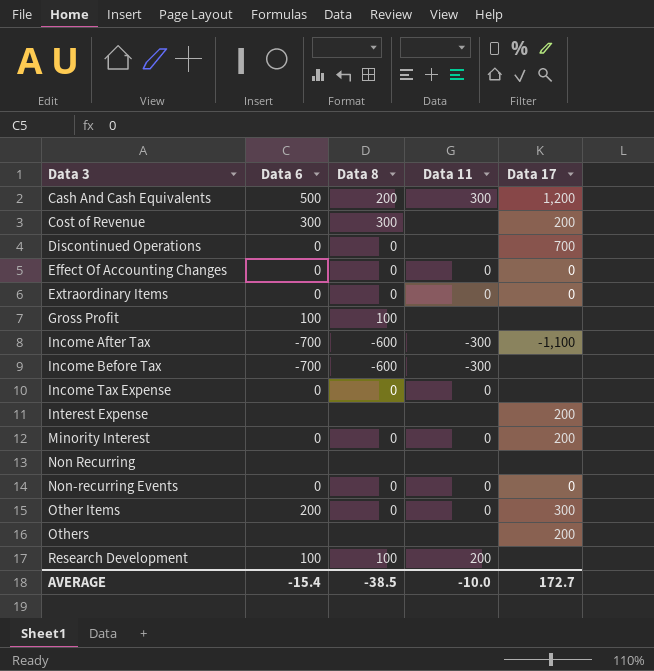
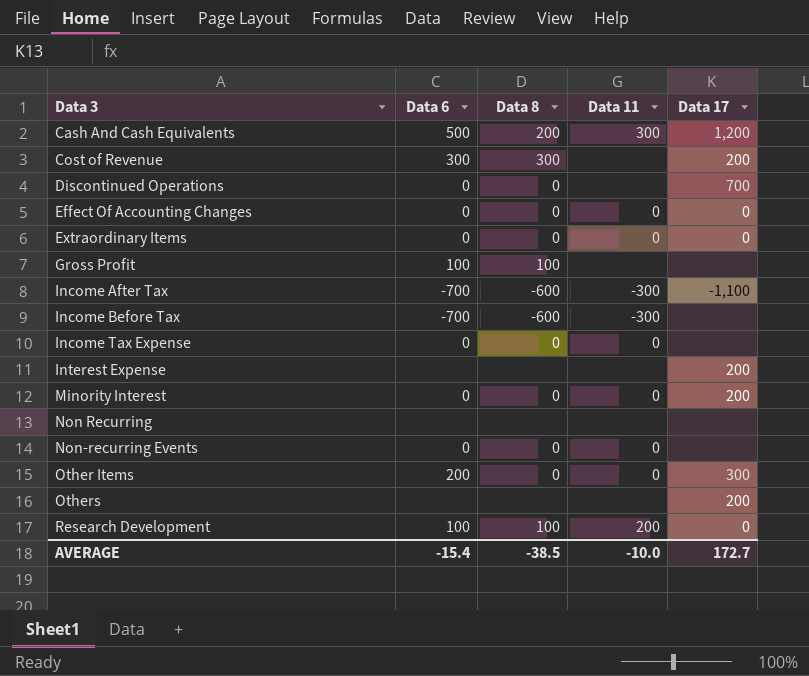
Non-recurring Events | Data 17: 0 -> none
Research Development | Data 17: none -> 0

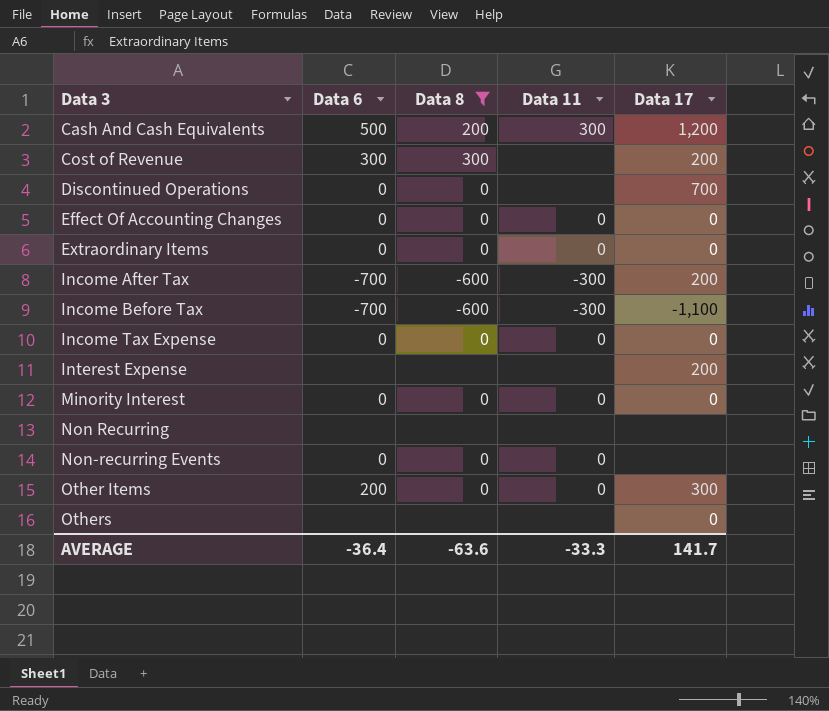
filter: none -> Data 8 != 100
Income After Tax | Data 17: -1,100 -> 200
Income Before Tax | Data 17: none -> -1,100
Income Tax Expense | Data 17: none -> 0
Minority Interest | Data 17: 200 -> 0
Others | Data 17: 200 -> 0
AVERAGE | Data 6: -15.4 -> -36.4
AVERAGE | Data 8: -38.5 -> -63.6
AVERAGE | Data 11: -10.0 -> -33.3
AVERAGE | Data 17: 172.7 -> 141.7

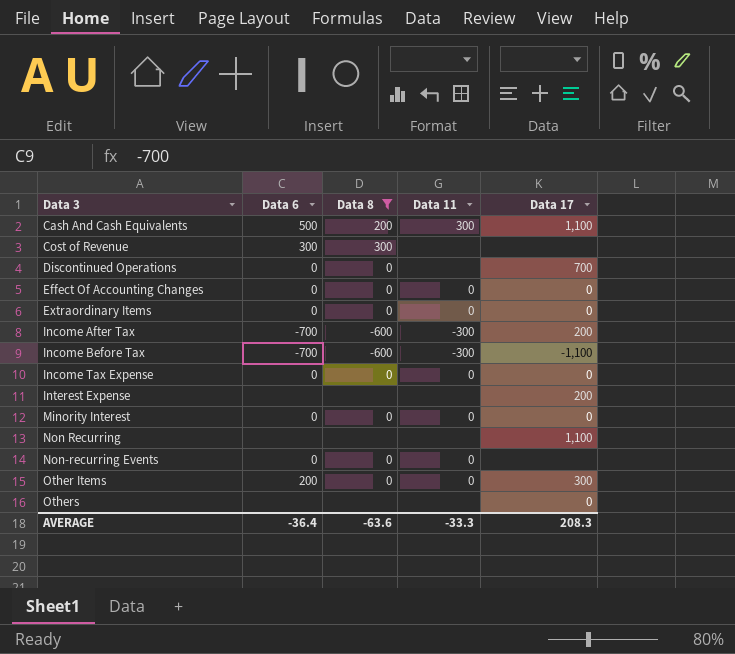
Cash And Cash Equivalents | Data 17: 1,200 -> 1,100
Cost of Revenue | Data 17: 200 -> none
Non Recurring | Data 17: none -> 1,100
AVERAGE | Data 17: 141.7 -> 208.3

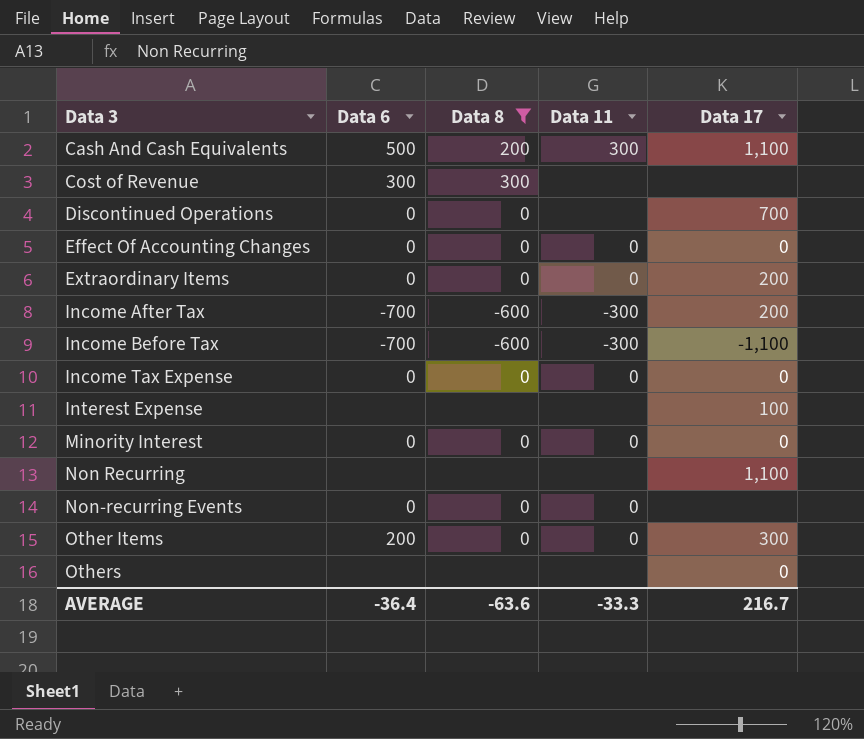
Extraordinary Items | Data 17: 0 -> 200
Interest Expense | Data 17: 200 -> 100
AVERAGE | Data 17: 208.3 -> 216.7

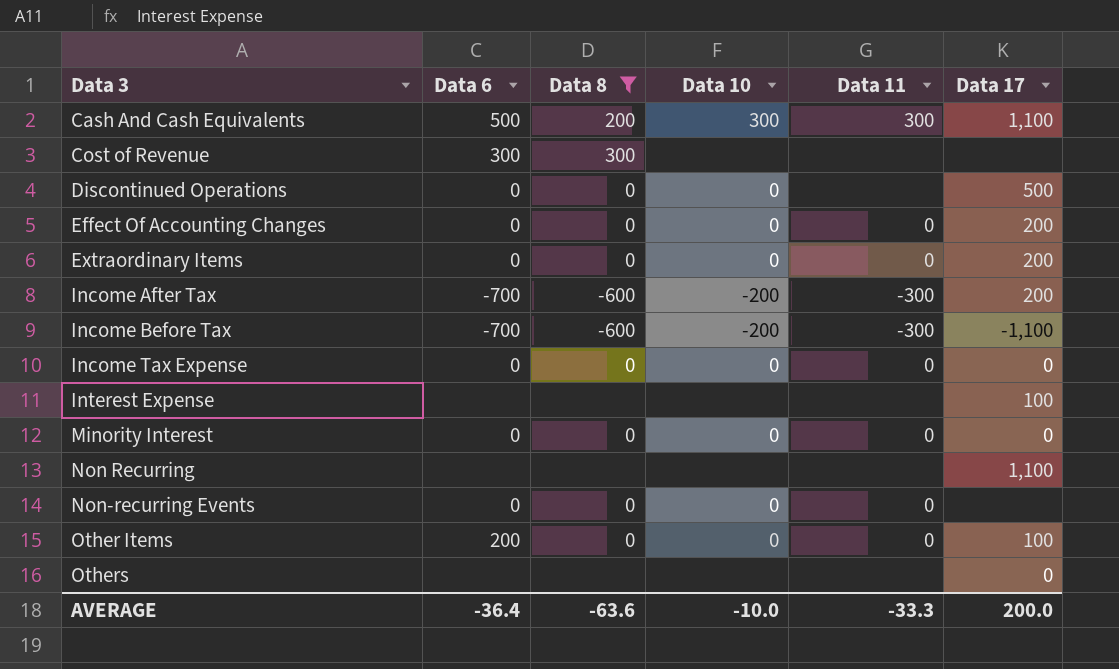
column Data 10 | position: none -> 4
Discontinued Operations | Data 17: 700 -> 500
Effect Of Accounting Changes | Data 17: 0 -> 200
Other Items | Data 17: 300 -> 100
AVERAGE | Data 17: 216.7 -> 200.0

